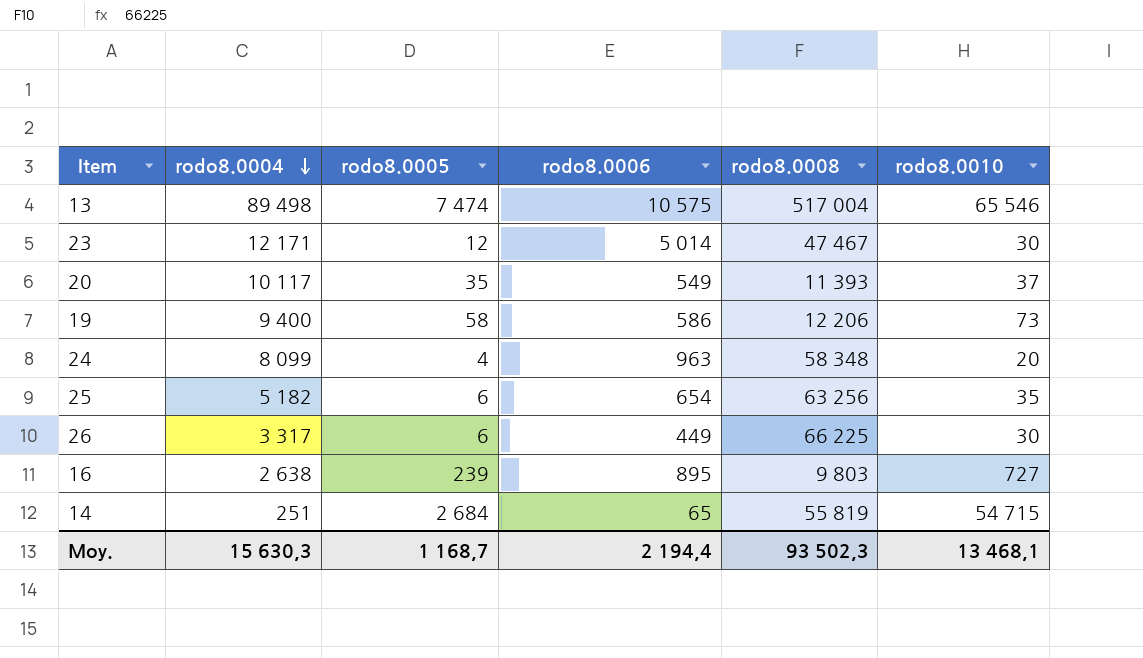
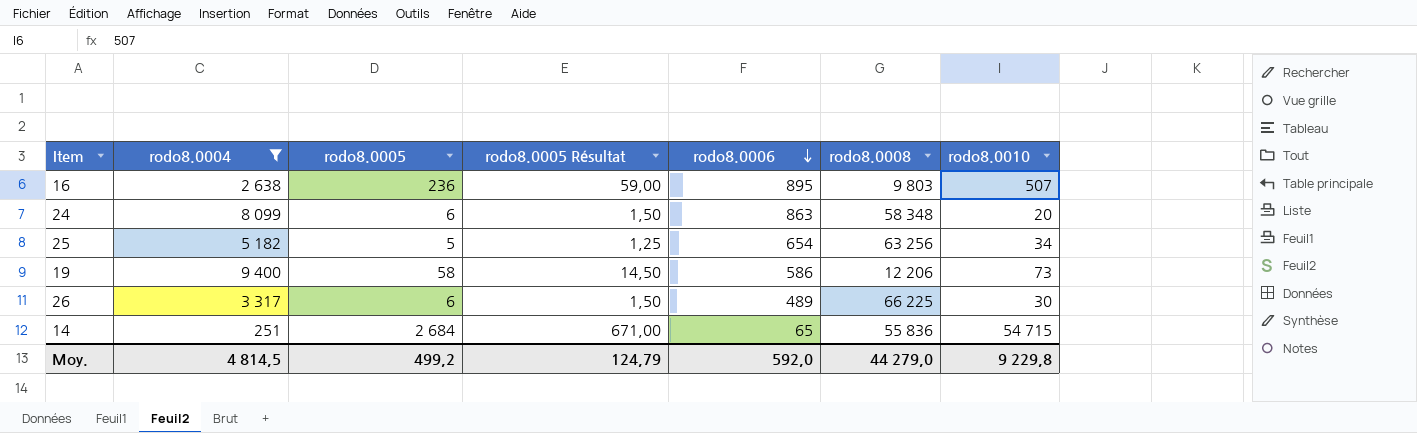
filter: none -> rodo8.0004 <= 9 400
row order: rodo8.0004 descending -> rodo8.0006 descending
column rodo8.0005 Résultat | formula: none -> [rodo8.0005] * 0,25
16 | rodo8.0005: 239 -> 236
16 | rodo8.0010: 727 -> 507
24 | rodo8.0005: 4 -> 6
24 | rodo8.0006: 963 -> 863
25 | rodo8.0005: 6 -> 5
25 | rodo8.0010: 35 -> 34
26 | rodo8.0006: 449 -> 489
14 | rodo8.0008: 55 819 -> 55 836
Moy. | rodo8.0004: 15 630,3 -> 4 814,5
Moy. | rodo8.0005: 1 168,7 -> 499,2
Moy. | rodo8.0006: 2 194,4 -> 592,0
Moy. | rodo8.0008: 93 502,3 -> 44 279,0
Moy. | rodo8.0010: 13 468,1 -> 9 229,8

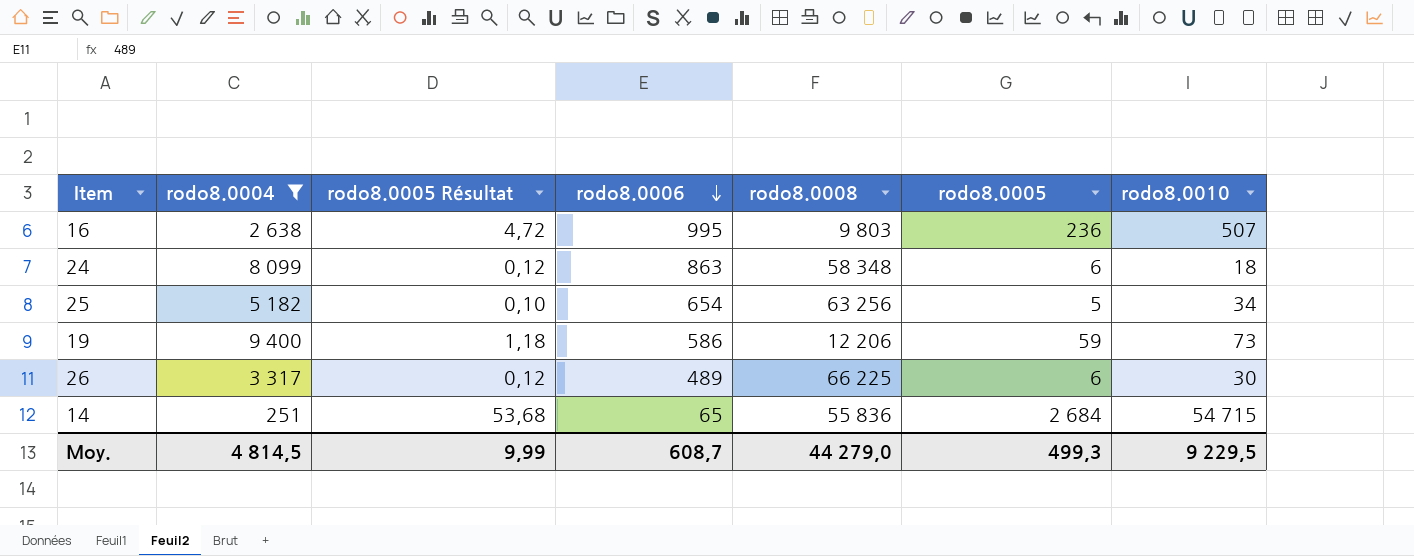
column rodo8.0005 Résultat | formula: [rodo8.0005] * 0,25 -> [rodo8.0005] * 0,02
column rodo8.0005 | position: 3 -> 6
16 | rodo8.0006: 895 -> 995
24 | rodo8.0010: 20 -> 18
19 | rodo8.0005: 58 -> 59
Moy. | rodo8.0005 Résultat: 124,79 -> 9,99
Moy. | rodo8.0006: 592,0 -> 608,7
Moy. | rodo8.0005: 499,2 -> 499,3
Moy. | rodo8.0010: 9 229,8 -> 9 229,5

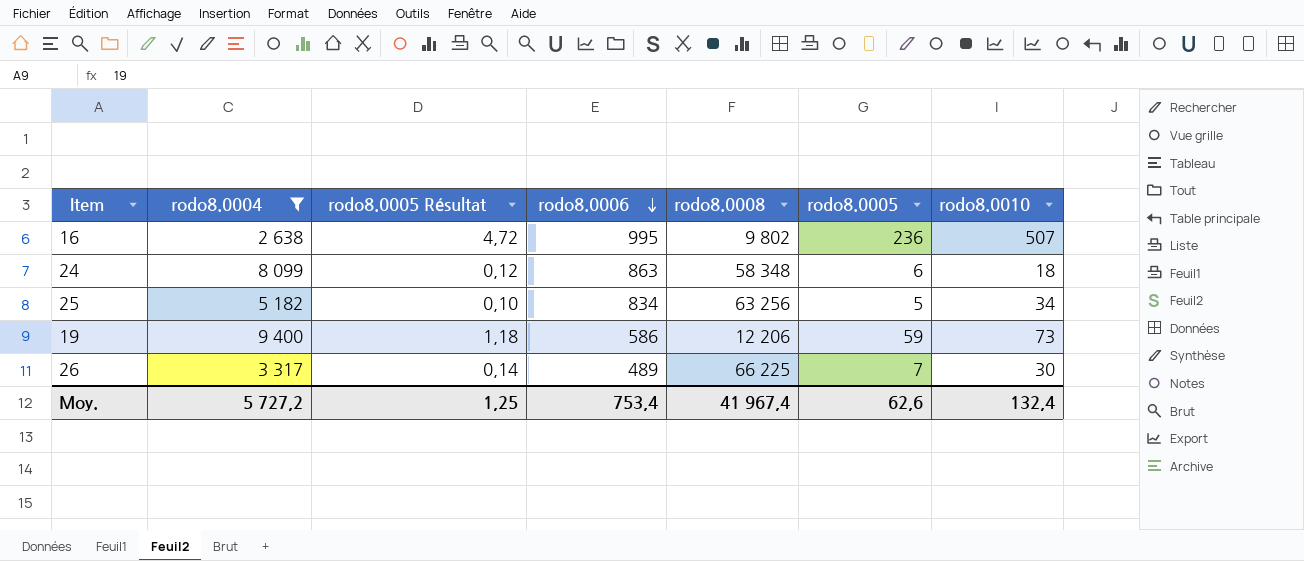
row 14: 251 | 53,68 | 65 | 55 836 | 2 684 | 54 715 -> none
16 | rodo8.0008: 9 803 -> 9 802
25 | rodo8.0006: 654 -> 834
26 | rodo8.0005 Résultat: 0,12 -> 0,14
26 | rodo8.0005: 6 -> 7
Moy. | rodo8.0004: 4 814,5 -> 5 727,2
Moy. | rodo8.0005 Résultat: 9,99 -> 1,25
Moy. | rodo8.0006: 608,7 -> 753,4
Moy. | rodo8.0008: 44 279,0 -> 41 967,4
Moy. | rodo8.0005: 499,3 -> 62,6
Moy. | rodo8.0010: 9 229,5 -> 132,4

